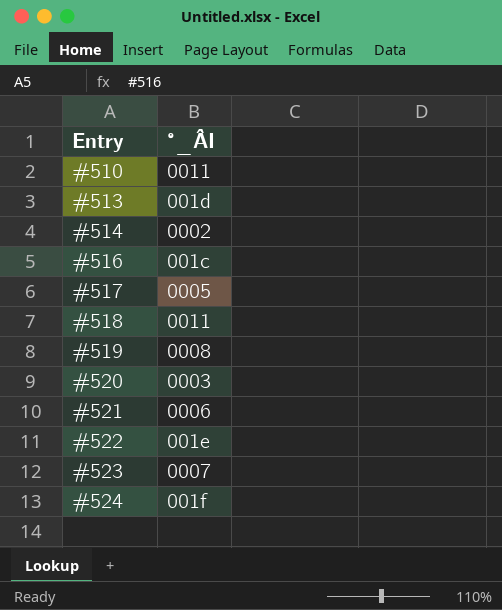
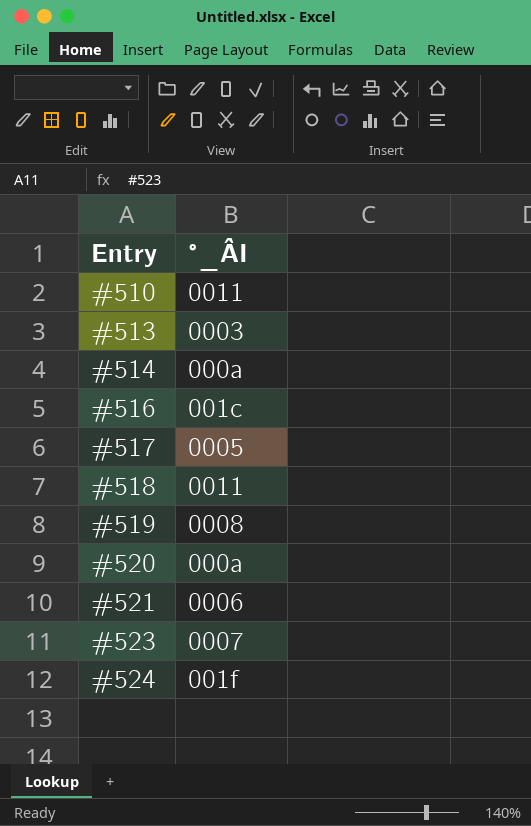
row #522: 001e -> none
#513 | °_ÂI: 001d -> 0003
#514 | °_ÂI: 0002 -> 000a
#520 | °_ÂI: 0003 -> 000a

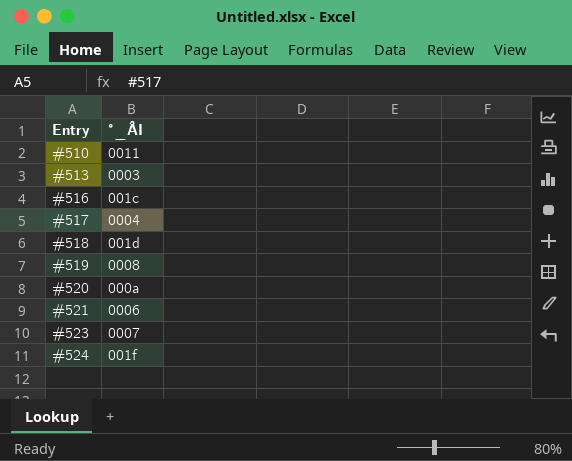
row #514: 000a -> none
#517 | °_ÂI: 0005 -> 0004
#518 | °_ÂI: 0011 -> 001d

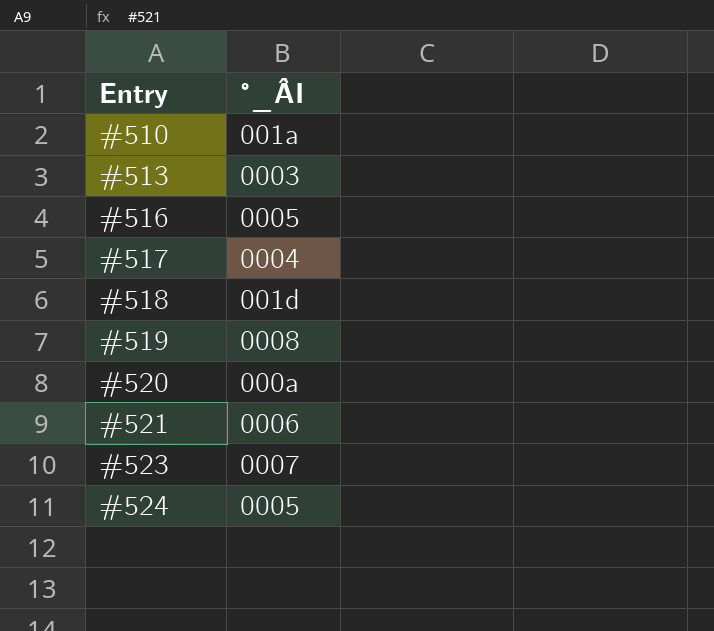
#510 | °_ÂI: 0011 -> 001a
#516 | °_ÂI: 001c -> 0005
#524 | °_ÂI: 001f -> 0005

